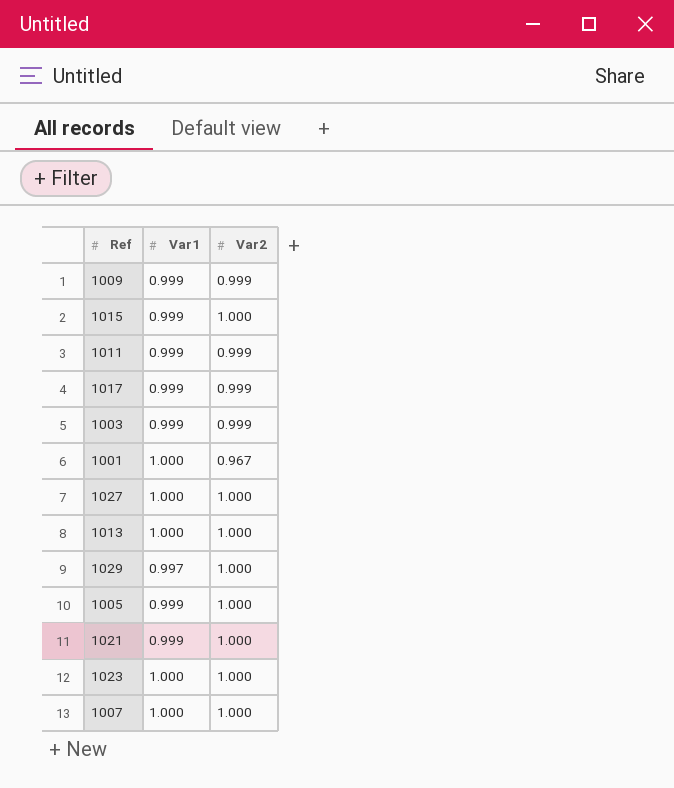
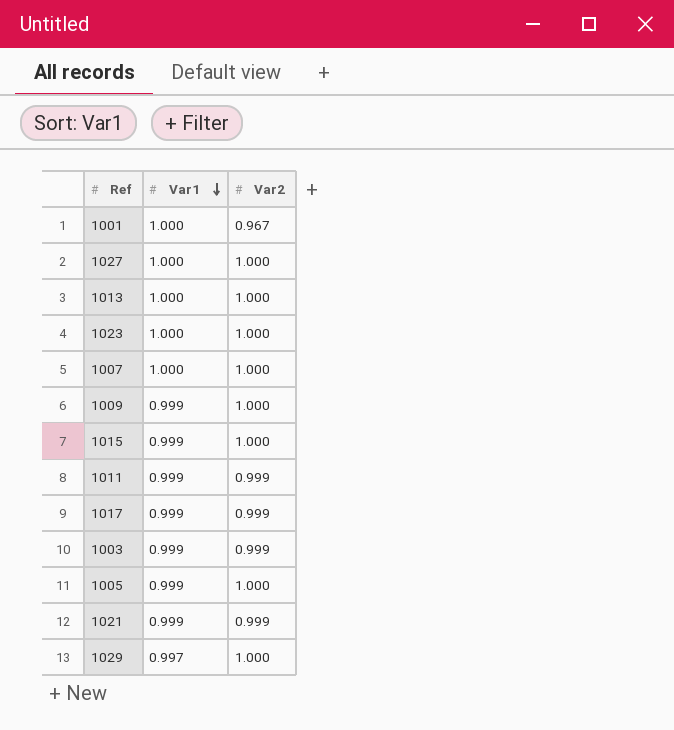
row order: none -> Var1 descending
1009 | Var2: 0.999 -> 1.000
1021 | Var2: 1.000 -> 0.999

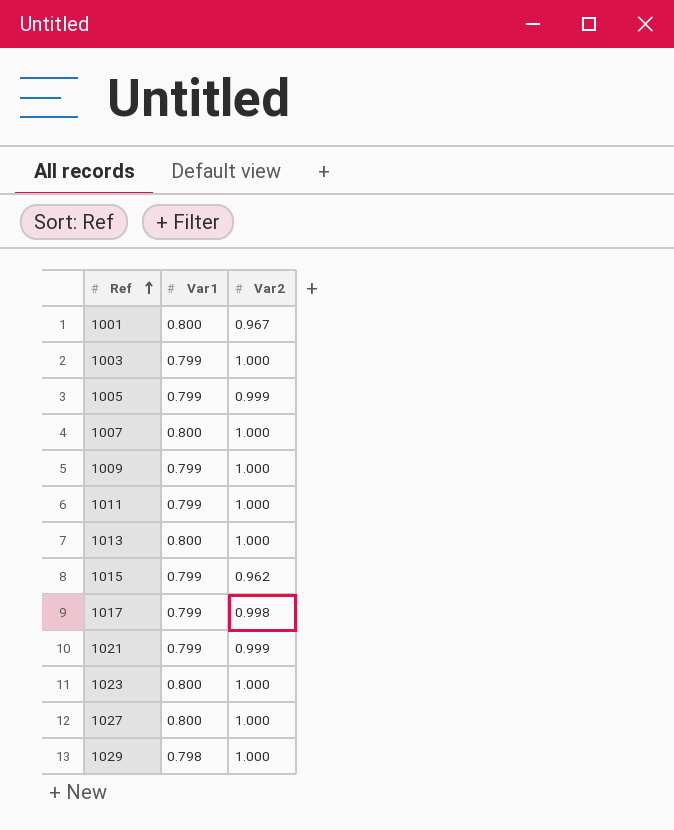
row order: Var1 descending -> Ref ascending
1001 | Var1: 1.000 -> 0.800
1003 | Var1: 0.999 -> 0.799
1003 | Var2: 0.999 -> 1.000
1005 | Var1: 0.999 -> 0.799
1005 | Var2: 1.000 -> 0.999
1007 | Var1: 1.000 -> 0.800
1009 | Var1: 0.999 -> 0.799
1011 | Var1: 0.999 -> 0.799
1011 | Var2: 0.999 -> 1.000
1013 | Var1: 1.000 -> 0.800
1015 | Var1: 0.999 -> 0.799
1015 | Var2: 1.000 -> 0.962
1017 | Var1: 0.999 -> 0.799
1017 | Var2: 0.999 -> 0.998
1021 | Var1: 0.999 -> 0.799
1023 | Var1: 1.000 -> 0.800
1027 | Var1: 1.000 -> 0.800
1029 | Var1: 0.997 -> 0.798

